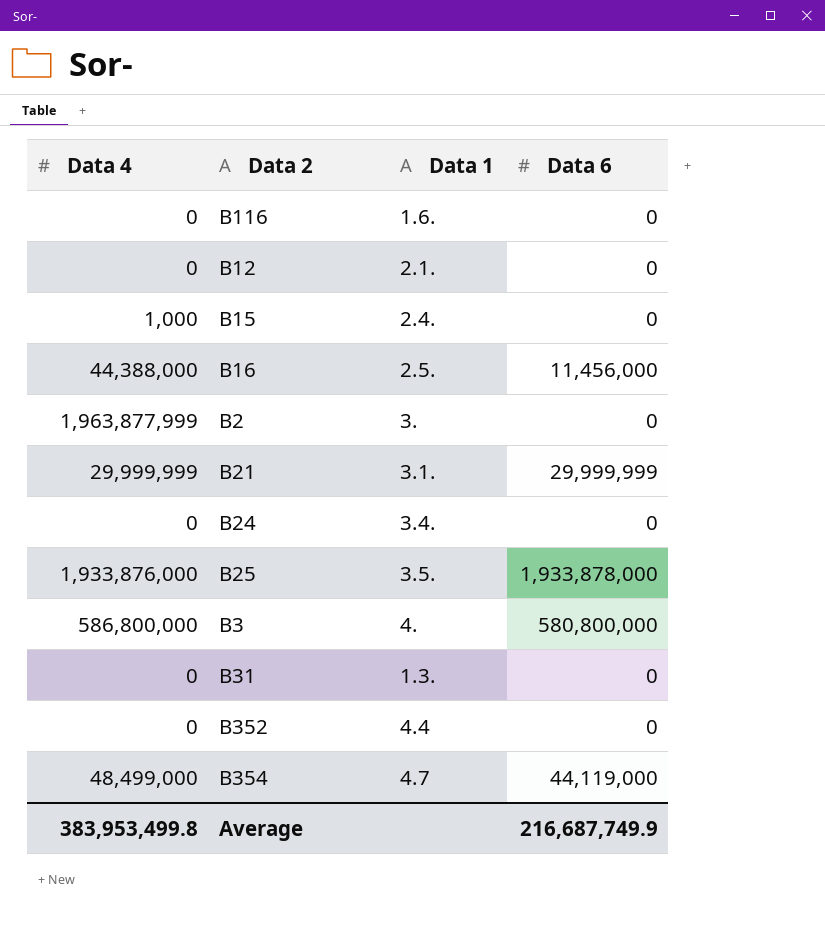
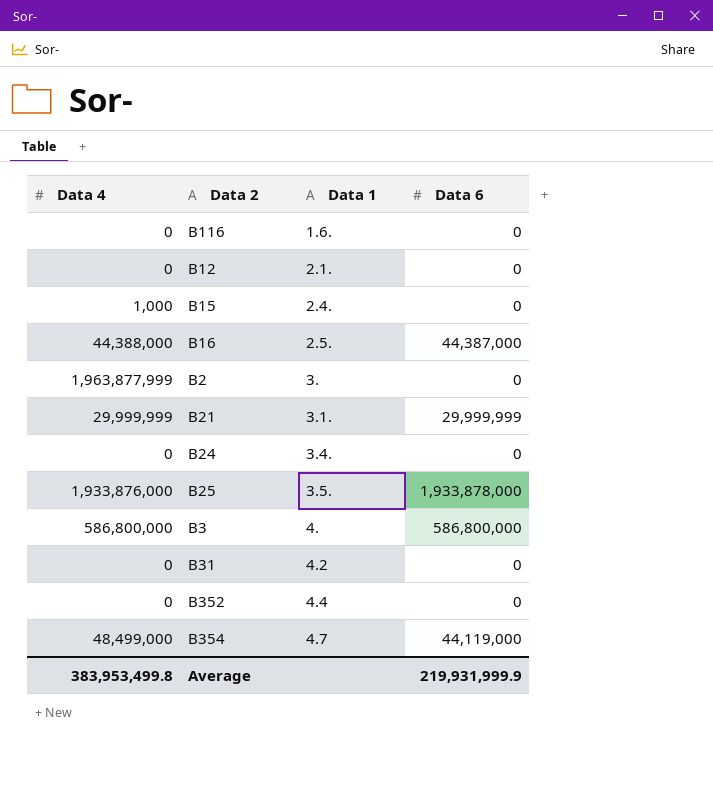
B16 | Data 6: 11,456,000 -> 44,387,000
B3 | Data 6: 580,800,000 -> 586,800,000
B31 | Data 1: 1.3. -> 4.2
Average | Data 6: 216,687,749.9 -> 219,931,999.9

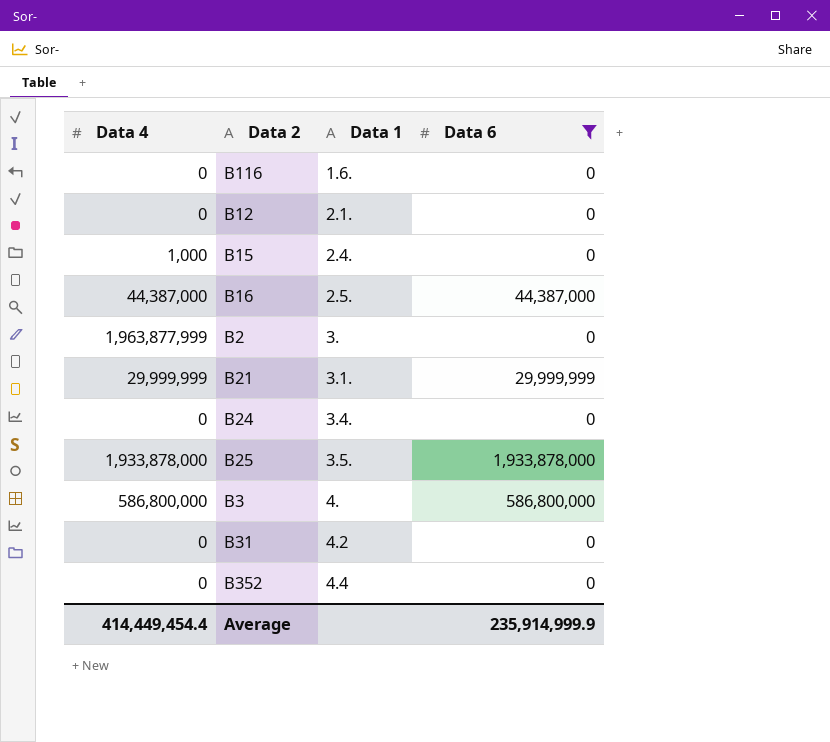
filter: none -> Data 6 != 44,119,000
B16 | Data 4: 44,388,000 -> 44,387,000
B25 | Data 4: 1,933,876,000 -> 1,933,878,000
Average | Data 4: 383,953,499.8 -> 414,449,454.4
Average | Data 6: 219,931,999.9 -> 235,914,999.9

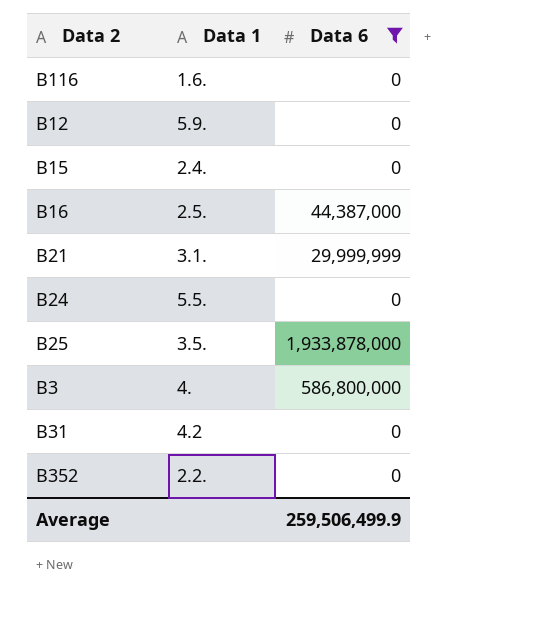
column Data 4 | position: 1 -> none
row B2: 1,963,877,999 | 3. | 0 -> none
B12 | Data 1: 2.1. -> 5.9.
B24 | Data 1: 3.4. -> 5.5.
B352 | Data 1: 4.4 -> 2.2.
Average | Data 6: 235,914,999.9 -> 259,506,499.9

